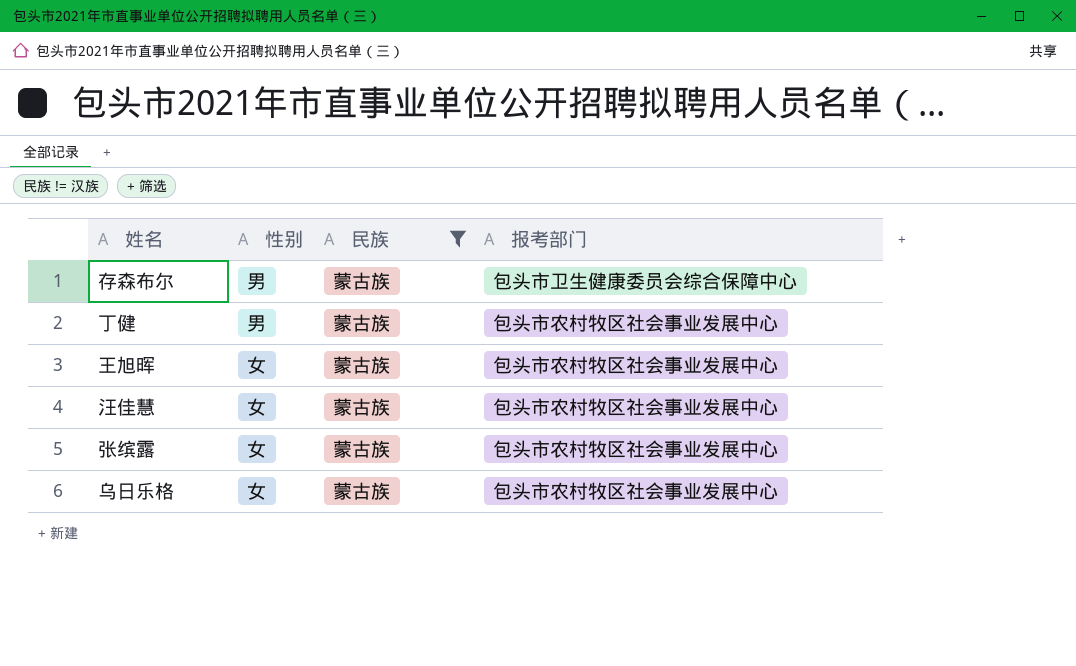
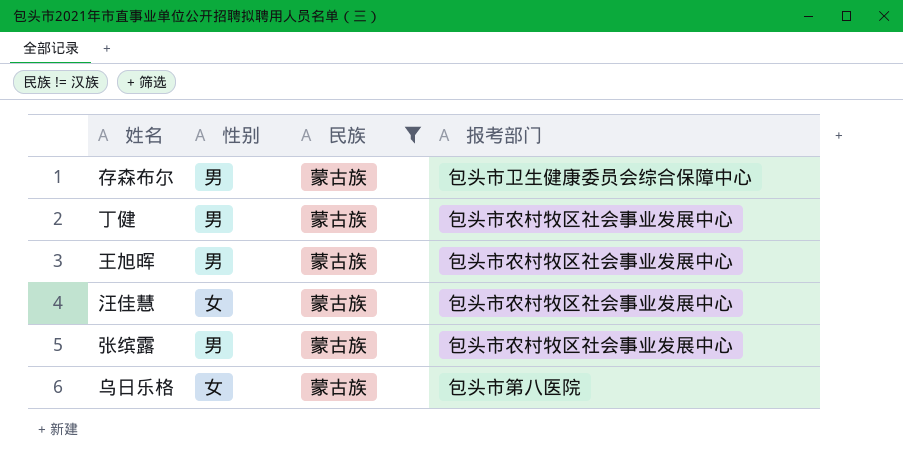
王旭晖 | 性别: 女 -> 男
张缤露 | 性别: 女 -> 男
乌日乐格 | 报考部门: 包头市农村牧区社会事业发展中心 -> 包头市第八医院

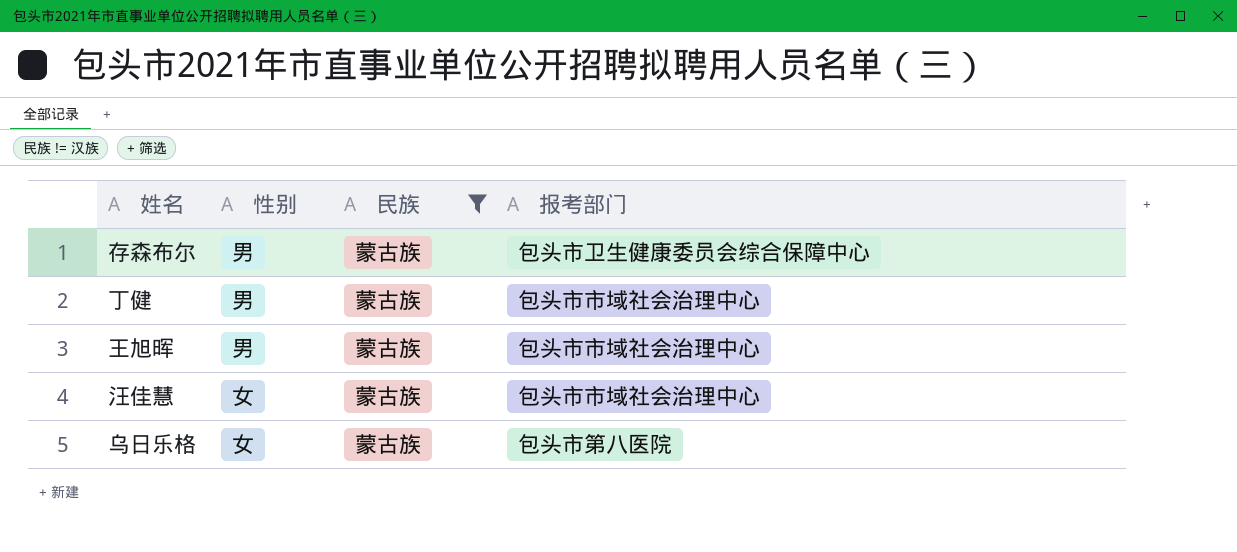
row 张缤露: 男 | 蒙古族 | 包头市农村牧区社会事业发展中心 -> none
丁健 | 报考部门: 包头市农村牧区社会事业发展中心 -> 包头市市域社会治理中心
王旭晖 | 报考部门: 包头市农村牧区社会事业发展中心 -> 包头市市域社会治理中心
汪佳慧 | 报考部门: 包头市农村牧区社会事业发展中心 -> 包头市市域社会治理中心

